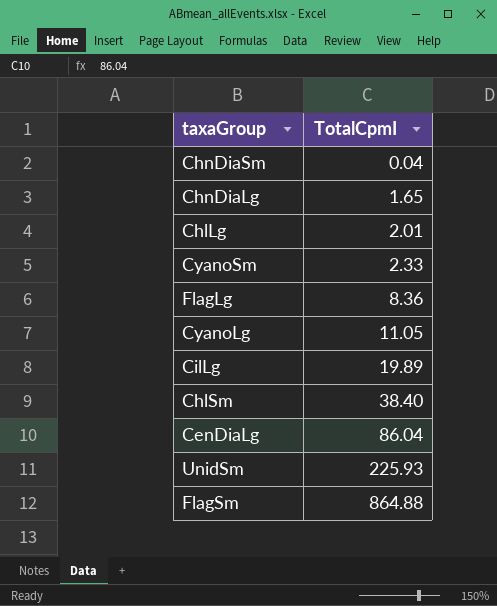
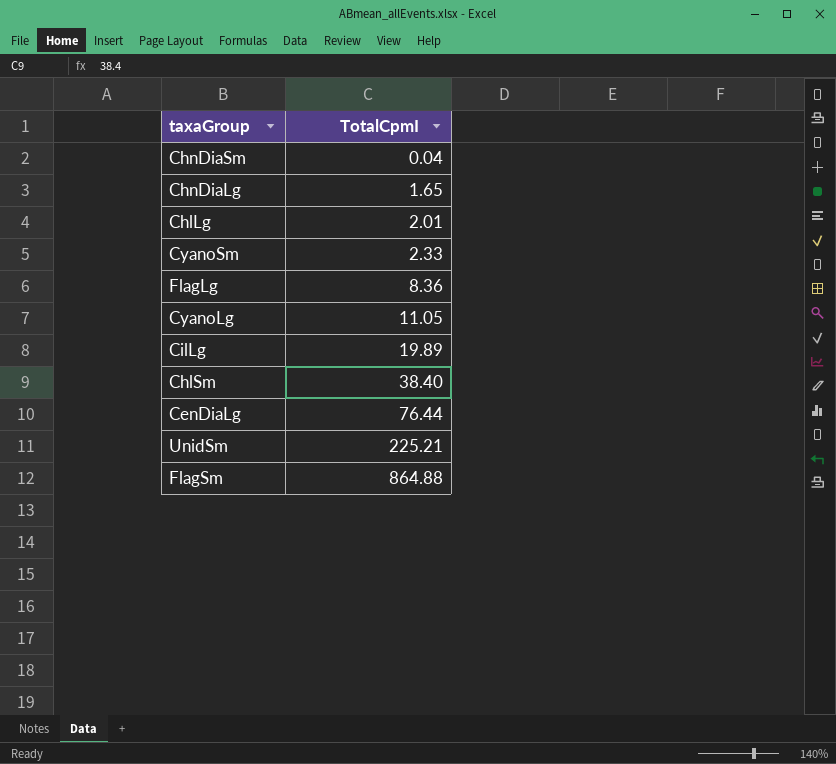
CenDiaLg | TotalCpmI: 86.04 -> 76.44
UnidSm | TotalCpmI: 225.93 -> 225.21

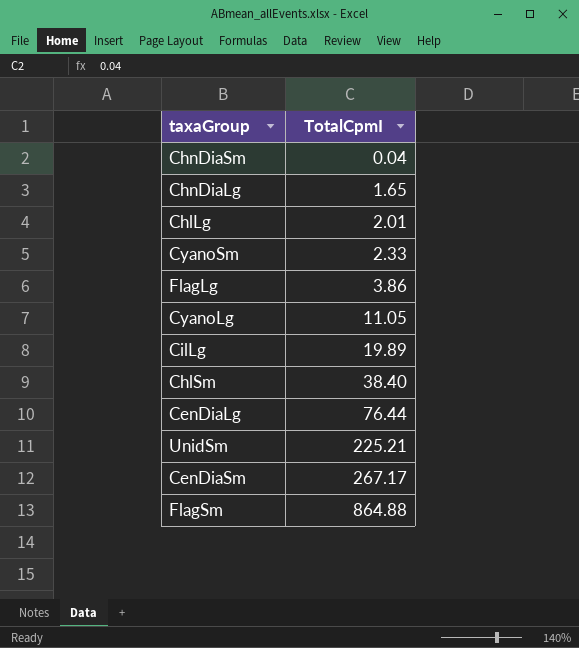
FlagLg | TotalCpmI: 8.36 -> 3.86
row CenDiaSm: none -> 267.17

